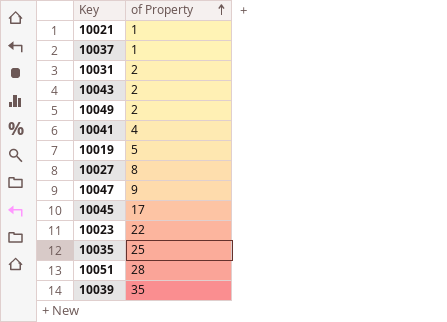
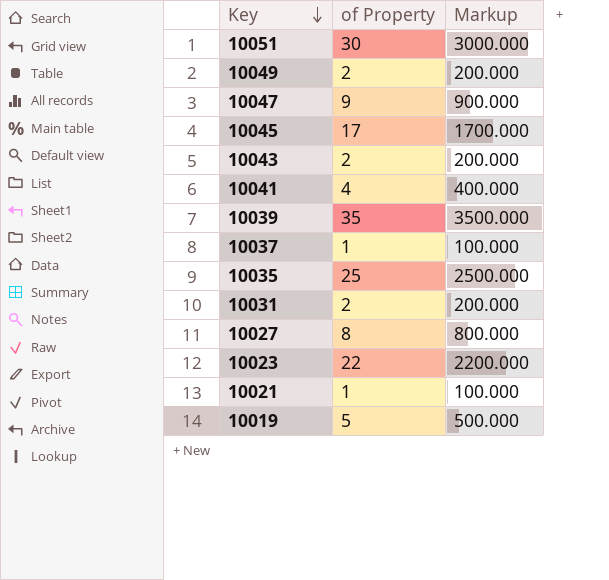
row order: of Property ascending -> Key descending
column Markup | formula: none -> [of Property] * 100
10051 | of Property: 28 -> 30

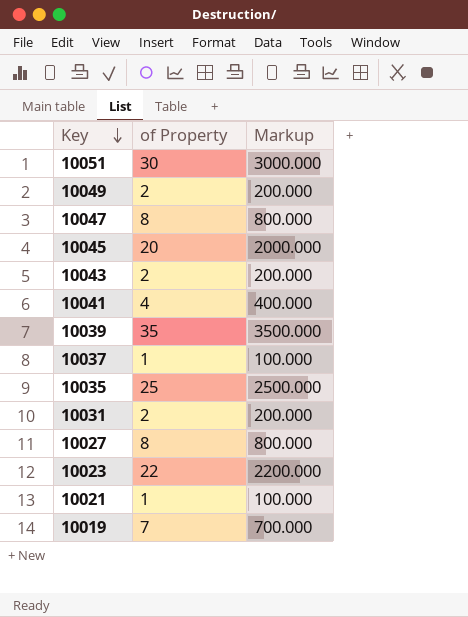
10047 | of Property: 9 -> 8
10047 | Markup: 900.000 -> 800.000
10045 | of Property: 17 -> 20
10045 | Markup: 1700.000 -> 2000.000
10019 | of Property: 5 -> 7
10019 | Markup: 500.000 -> 700.000

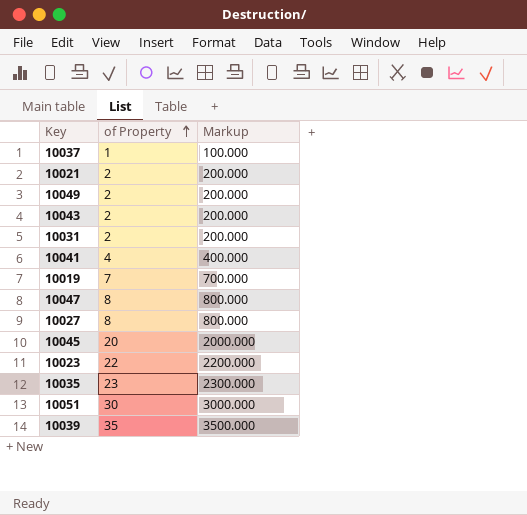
row order: Key descending -> of Property ascending
10021 | of Property: 1 -> 2
10021 | Markup: 100.000 -> 200.000
10035 | of Property: 25 -> 23
10035 | Markup: 2500.000 -> 2300.000

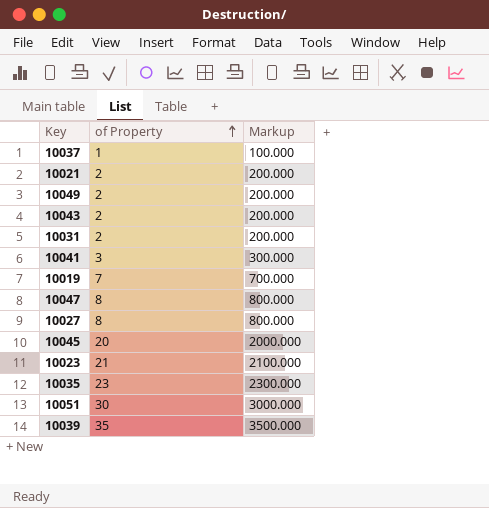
10041 | of Property: 4 -> 3
10041 | Markup: 400.000 -> 300.000
10023 | of Property: 22 -> 21
10023 | Markup: 2200.000 -> 2100.000

